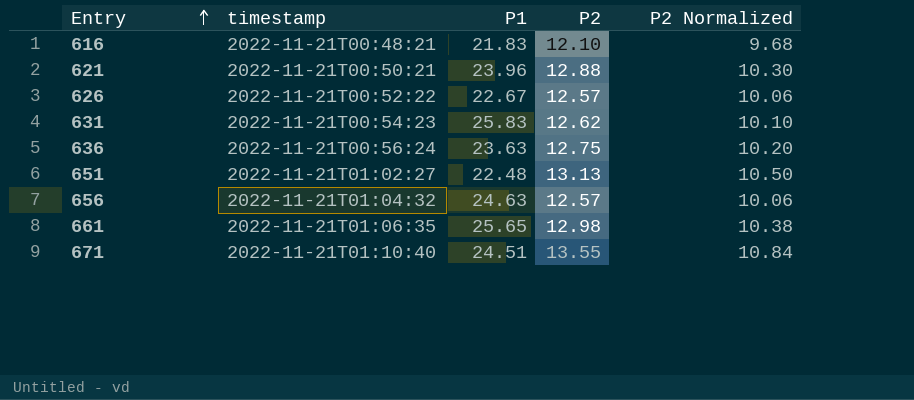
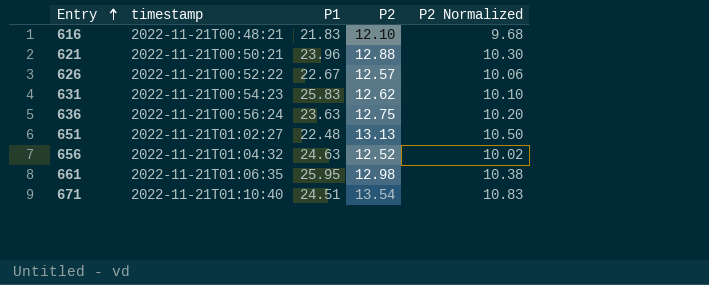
656 | P2: 12.57 -> 12.52
656 | P2 Normalized: 10.06 -> 10.02
661 | P1: 25.65 -> 25.95
671 | P2: 13.55 -> 13.54
671 | P2 Normalized: 10.84 -> 10.83

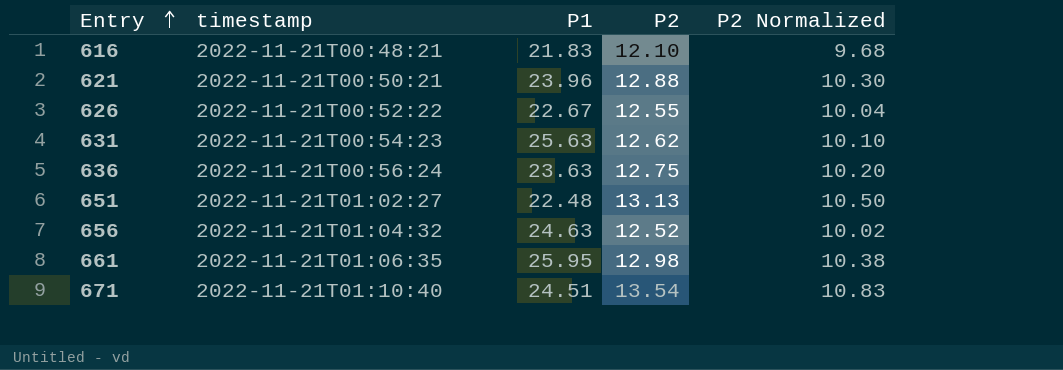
626 | P2: 12.57 -> 12.55
626 | P2 Normalized: 10.06 -> 10.04
631 | P1: 25.83 -> 25.63

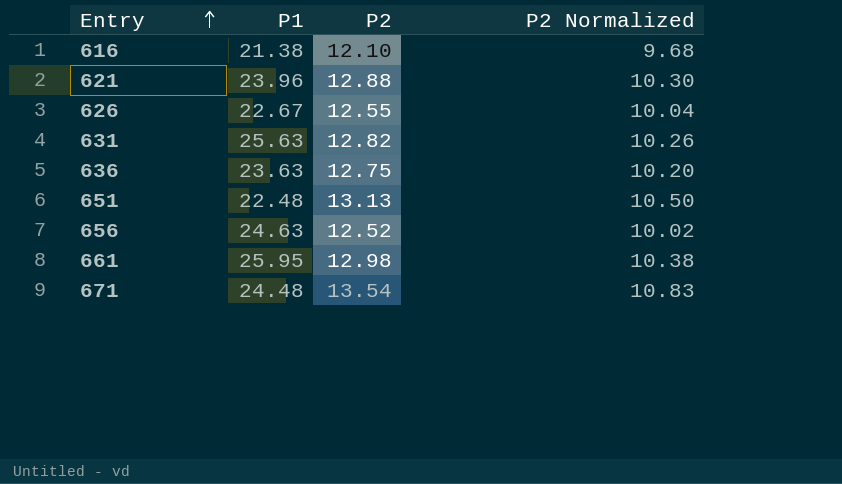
column timestamp | position: 2 -> none
616 | P1: 21.83 -> 21.38
631 | P2: 12.62 -> 12.82
631 | P2 Normalized: 10.10 -> 10.26
671 | P1: 24.51 -> 24.48

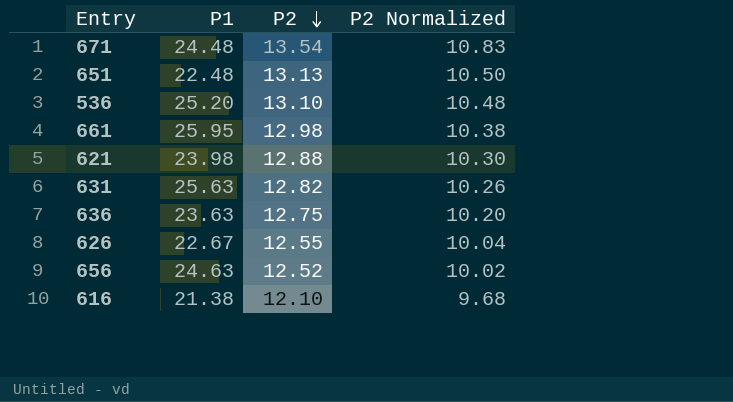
row order: Entry ascending -> P2 descending
row 536: none -> 25.20 | 13.10 | 10.48
621 | P1: 23.96 -> 23.98

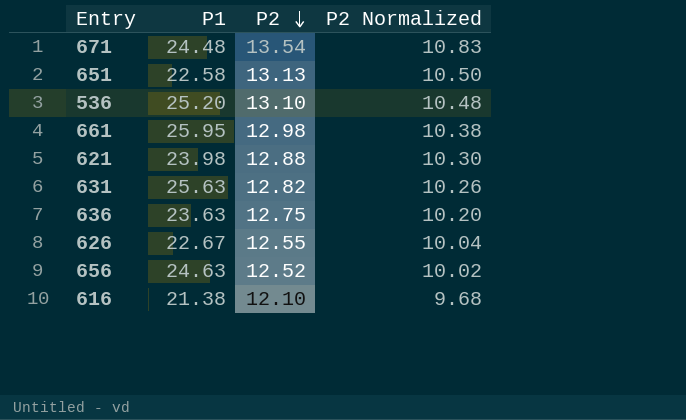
651 | P1: 22.48 -> 22.58

